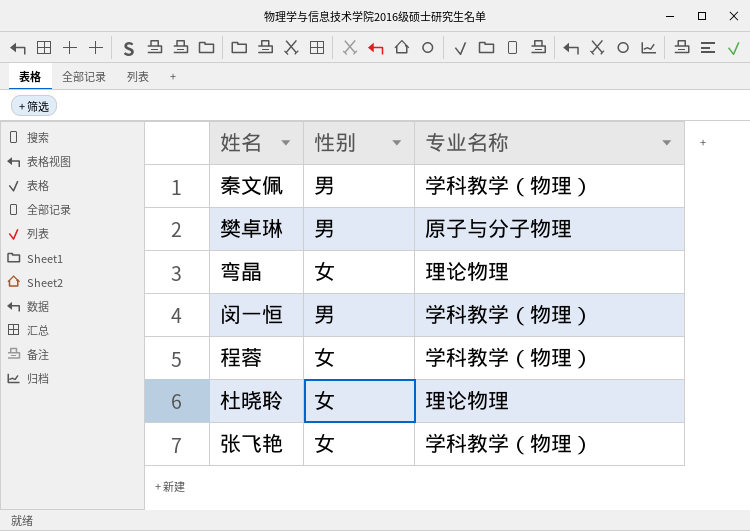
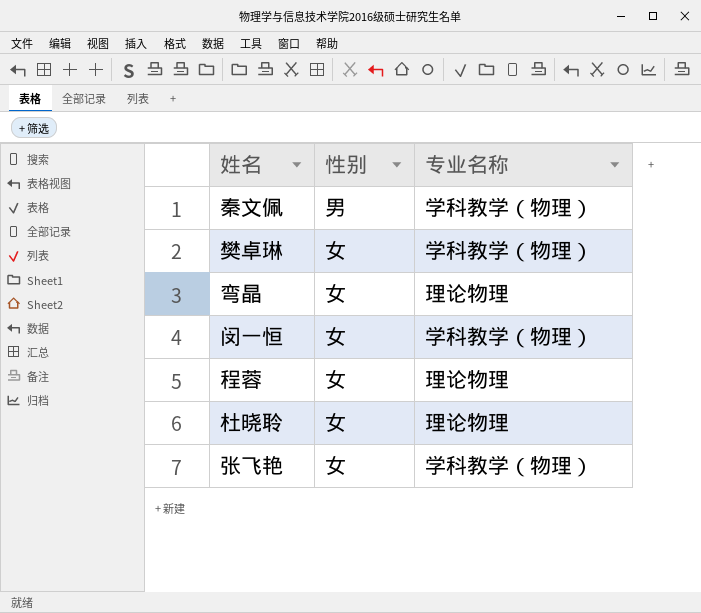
樊卓琳 | 性别: 男 -> 女
樊卓琳 | 专业名称: 原子与分子物理 -> 学科教学（物理）
闵一恒 | 性别: 男 -> 女
程蓉 | 专业名称: 学科教学（物理） -> 理论物理

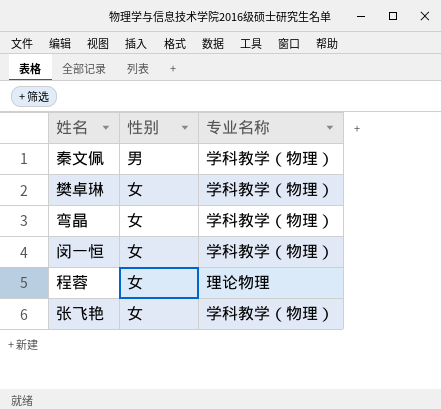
row 杜晓聆: 女 | 理论物理 -> none
弯晶 | 专业名称: 理论物理 -> 学科教学（物理）

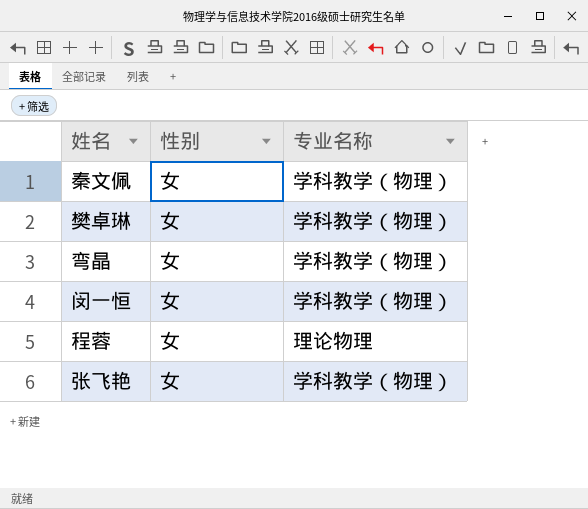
秦文佩 | 性别: 男 -> 女

